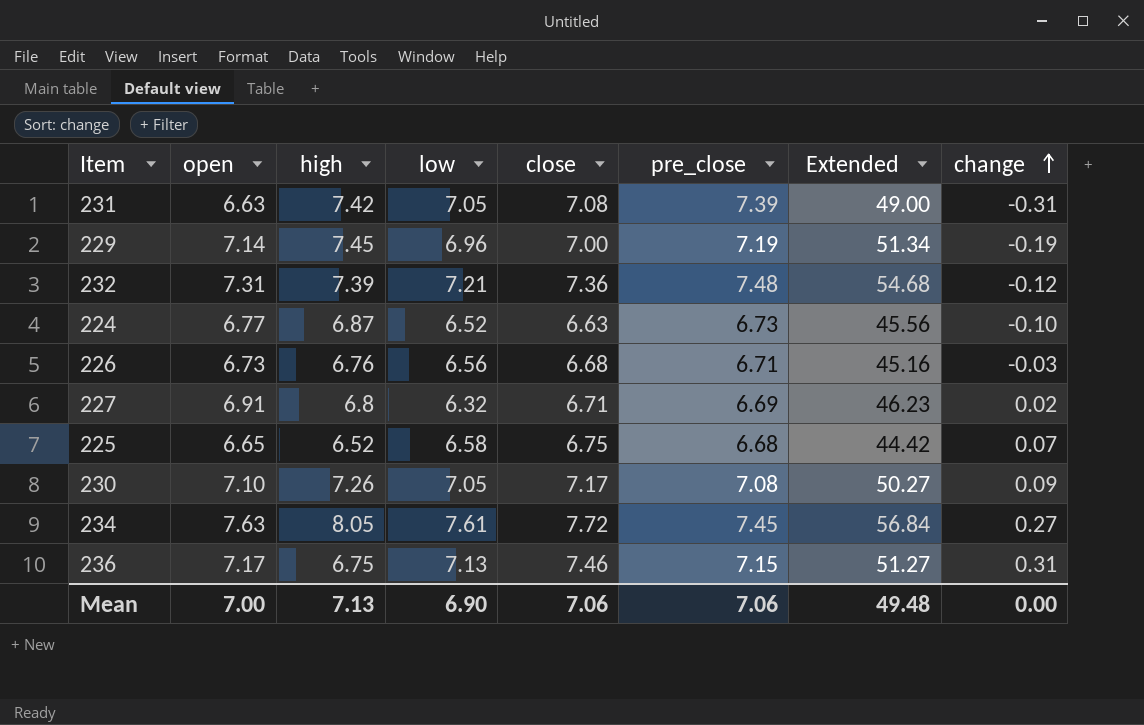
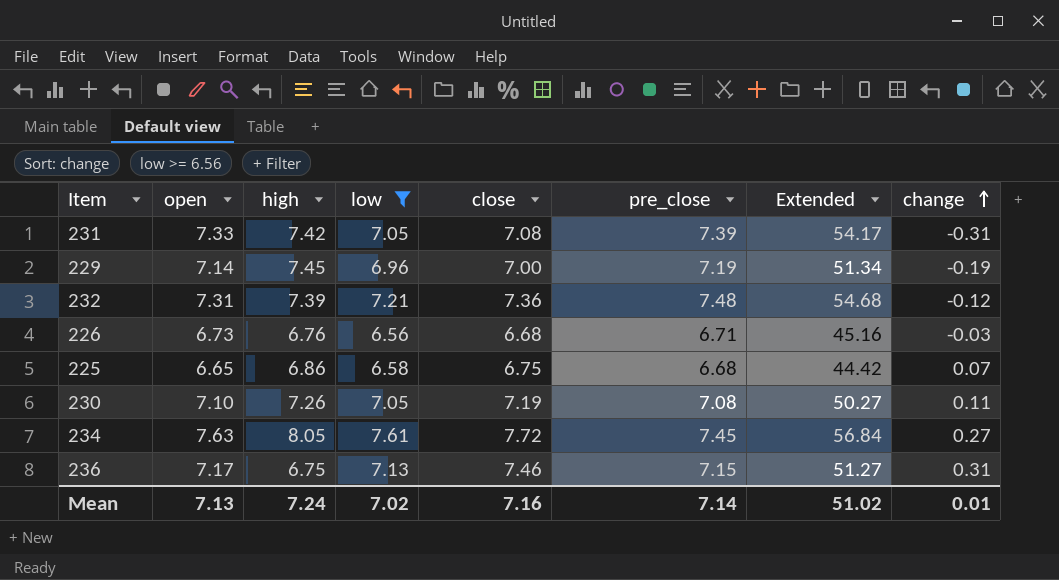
filter: none -> low >= 6.56
231 | open: 6.63 -> 7.33
231 | Extended: 49.00 -> 54.17
225 | high: 6.52 -> 6.86
230 | close: 7.17 -> 7.19
230 | change: 0.09 -> 0.11
Mean | open: 7.00 -> 7.13
Mean | high: 7.13 -> 7.24
Mean | low: 6.90 -> 7.02
Mean | close: 7.06 -> 7.16
Mean | pre_close: 7.06 -> 7.14
Mean | Extended: 49.48 -> 51.02
Mean | change: 0.00 -> 0.01

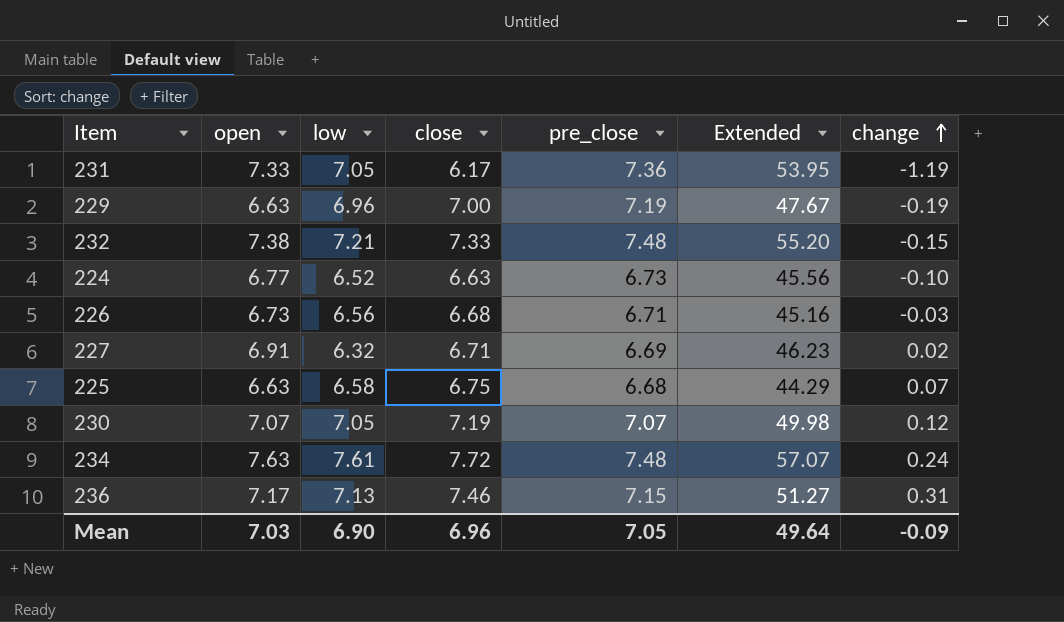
filter: low >= 6.56 -> none
column high | position: 3 -> none
231 | close: 7.08 -> 6.17
231 | pre_close: 7.39 -> 7.36
231 | Extended: 54.17 -> 53.95
231 | change: -0.31 -> -1.19
229 | open: 7.14 -> 6.63
229 | Extended: 51.34 -> 47.67
232 | open: 7.31 -> 7.38
232 | close: 7.36 -> 7.33
232 | Extended: 54.68 -> 55.20
232 | change: -0.12 -> -0.15
225 | open: 6.65 -> 6.63
225 | Extended: 44.42 -> 44.29
230 | open: 7.10 -> 7.07
230 | pre_close: 7.08 -> 7.07
230 | Extended: 50.27 -> 49.98
230 | change: 0.11 -> 0.12
234 | pre_close: 7.45 -> 7.48
234 | Extended: 56.84 -> 57.07
234 | change: 0.27 -> 0.24
Mean | open: 7.13 -> 7.03
Mean | low: 7.02 -> 6.90
Mean | close: 7.16 -> 6.96
Mean | pre_close: 7.14 -> 7.05
Mean | Extended: 51.02 -> 49.64
Mean | change: 0.01 -> -0.09

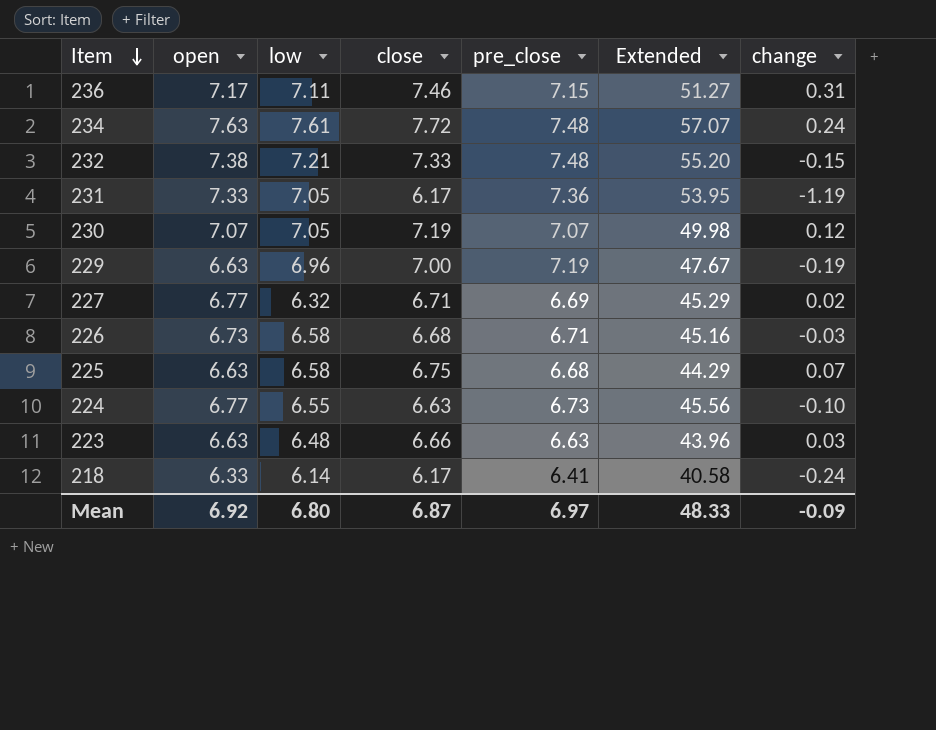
row order: change ascending -> Item descending
236 | low: 7.13 -> 7.11
227 | open: 6.91 -> 6.77
227 | Extended: 46.23 -> 45.29
226 | low: 6.56 -> 6.58
224 | low: 6.52 -> 6.55
row 223: none -> 6.63 | 6.48 | 6.66 | 6.63 | 43.96 | 0.03
row 218: none -> 6.33 | 6.14 | 6.17 | 6.41 | 40.58 | -0.24
Mean | open: 7.03 -> 6.92
Mean | low: 6.90 -> 6.80
Mean | close: 6.96 -> 6.87
Mean | pre_close: 7.05 -> 6.97
Mean | Extended: 49.64 -> 48.33

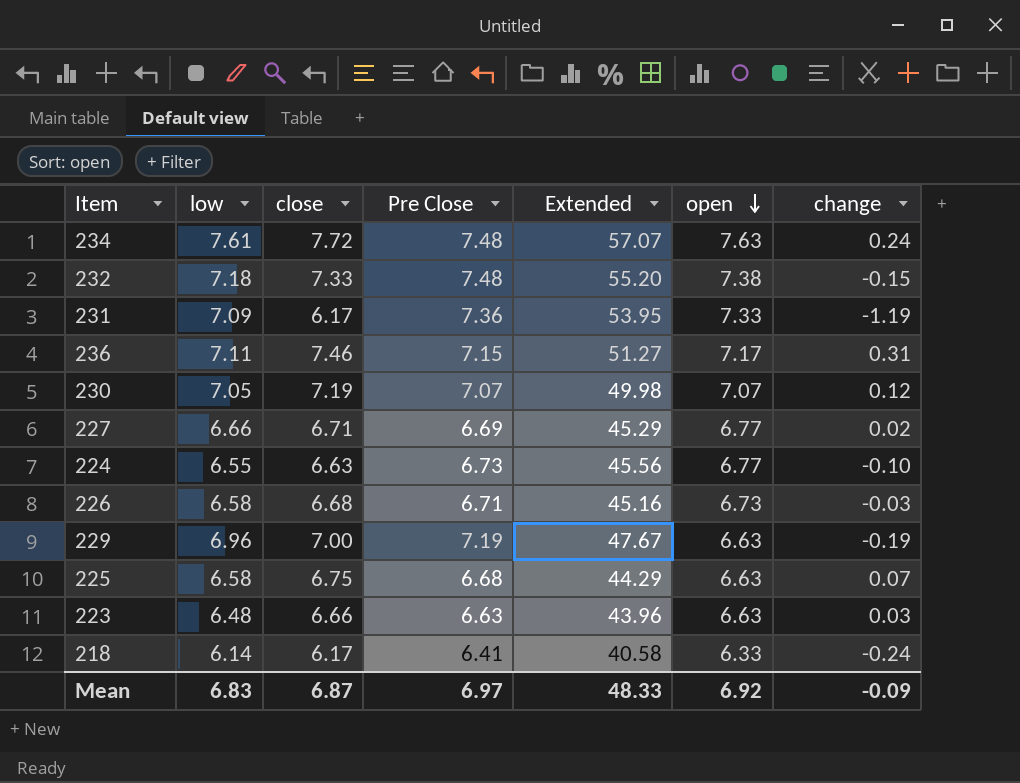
row order: Item descending -> open descending
column name: pre_close -> Pre Close
column open | position: 2 -> 6
232 | low: 7.21 -> 7.18
231 | low: 7.05 -> 7.09
227 | low: 6.32 -> 6.66
Mean | low: 6.80 -> 6.83

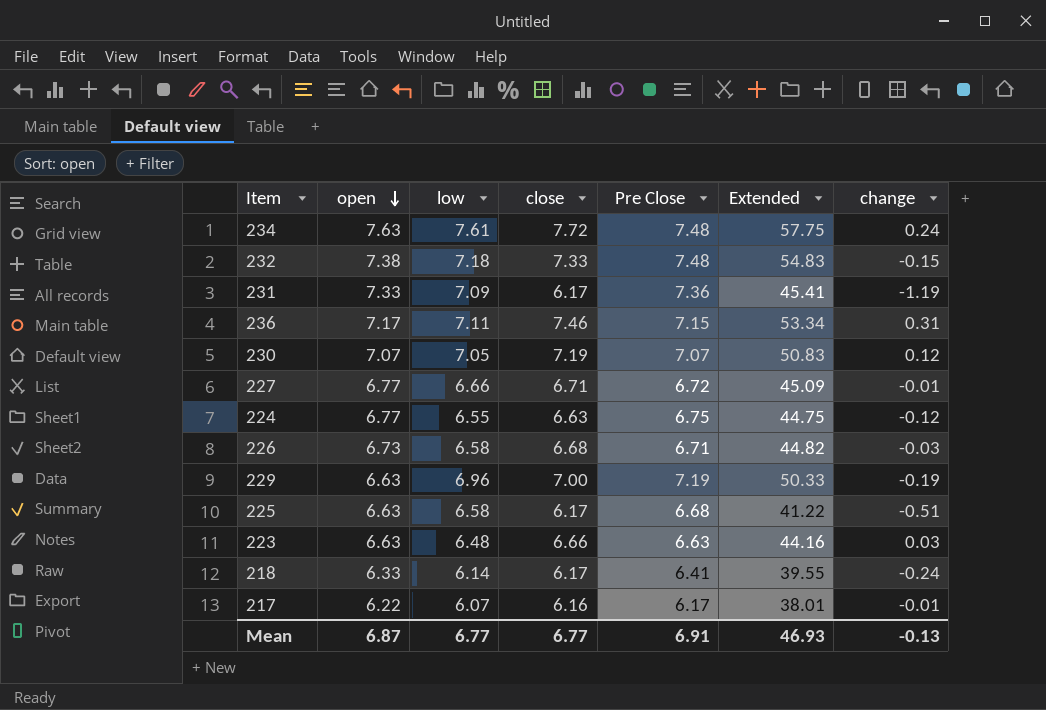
column open | position: 6 -> 2
column Extended | formula: [Pre Close] * [open] -> [close] * [Pre Close]
227 | Pre Close: 6.69 -> 6.72
227 | change: 0.02 -> -0.01
224 | Pre Close: 6.73 -> 6.75
224 | change: -0.10 -> -0.12
225 | close: 6.75 -> 6.17
225 | change: 0.07 -> -0.51
row 217: none -> 6.22 | 6.07 | 6.16 | 6.17 | 38.01 | -0.01
Mean | open: 6.92 -> 6.87
Mean | low: 6.83 -> 6.77
Mean | close: 6.87 -> 6.77
Mean | Pre Close: 6.97 -> 6.91
Mean | Extended: 48.33 -> 46.93
Mean | change: -0.09 -> -0.13

